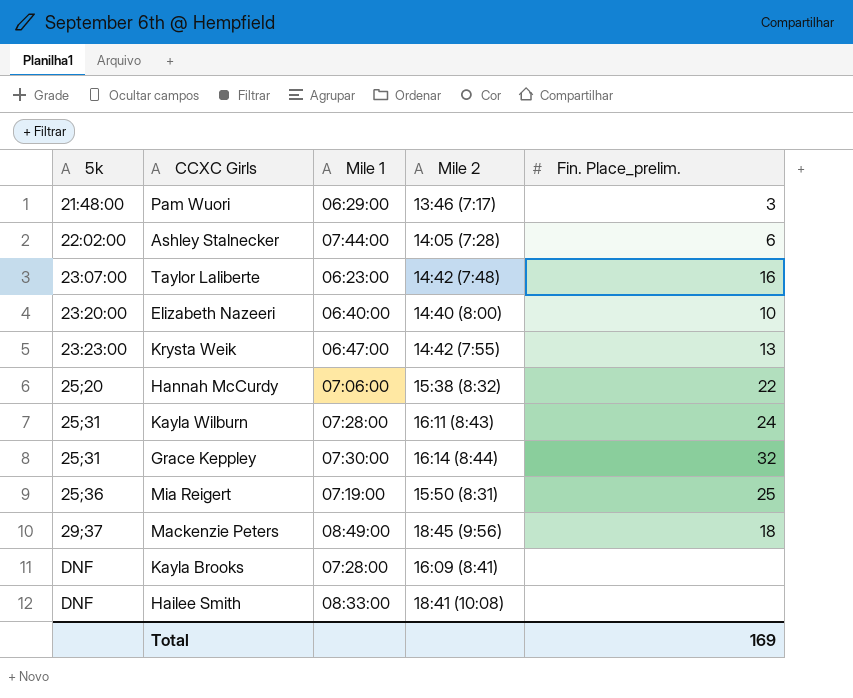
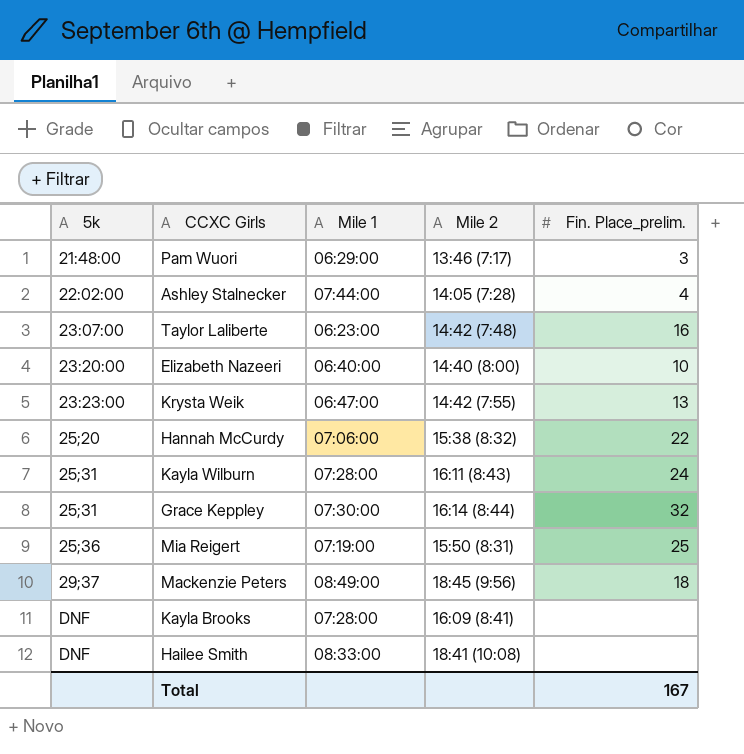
Ashley Stalnecker | Fin. Place_prelim.: 6 -> 4
Total | Fin. Place_prelim.: 169 -> 167

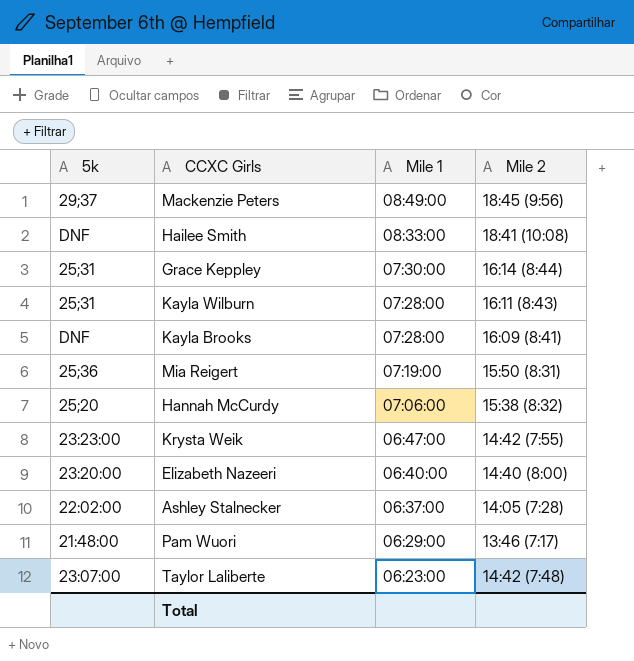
row order: 5k ascending -> Mile 1 descending
column Fin. Place_prelim. | position: 5 -> none
Ashley Stalnecker | Mile 1: 07:44:00 -> 06:37:00

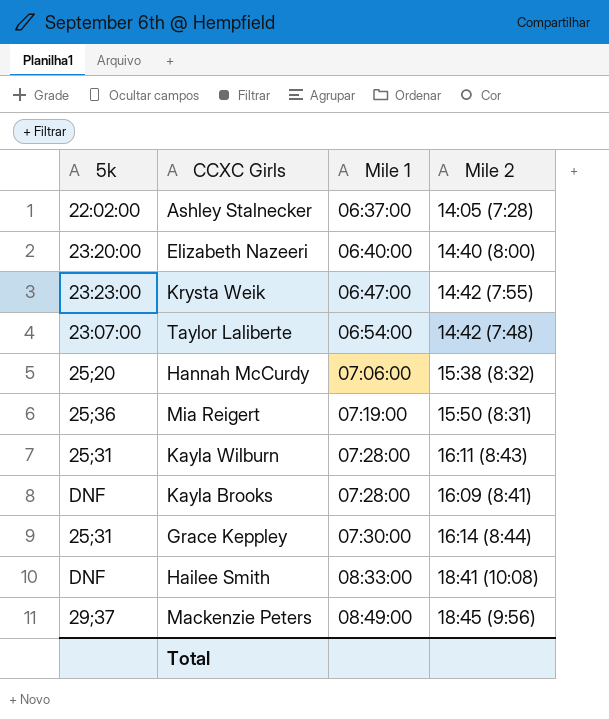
row order: Mile 1 descending -> Mile 1 ascending
row Pam Wuori: 21:48:00 | 06:29:00 | 13:46 (7:17) -> none
Taylor Laliberte | Mile 1: 06:23:00 -> 06:54:00

